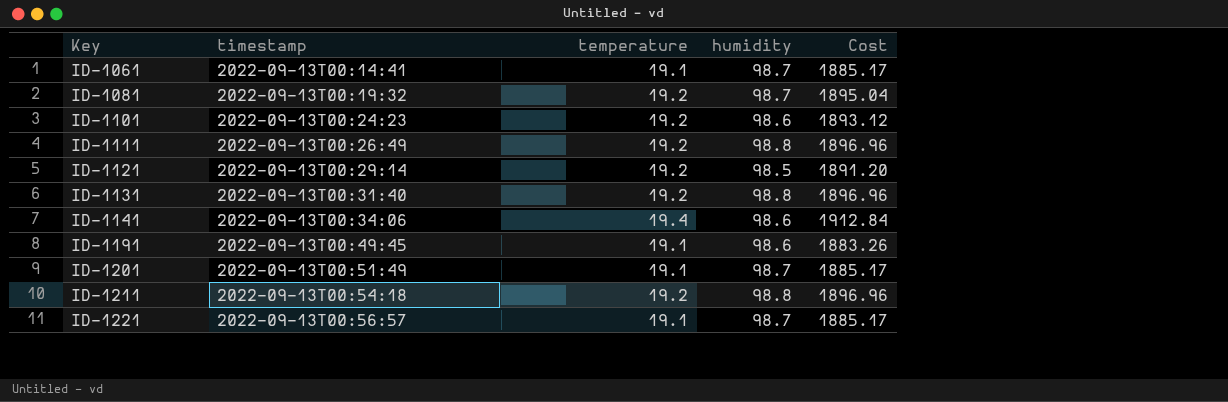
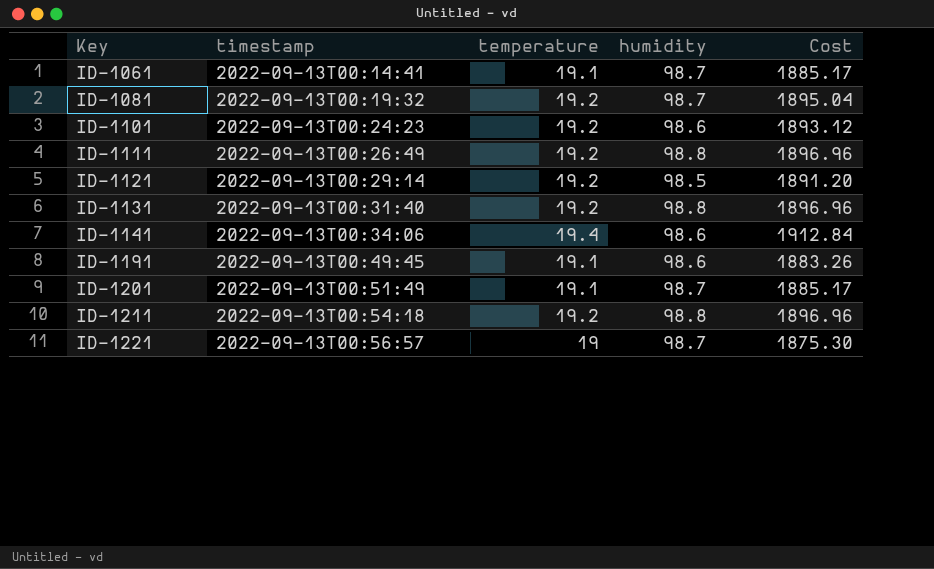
ID-1221 | temperature: 19.1 -> 19
ID-1221 | Cost: 1885.17 -> 1875.30

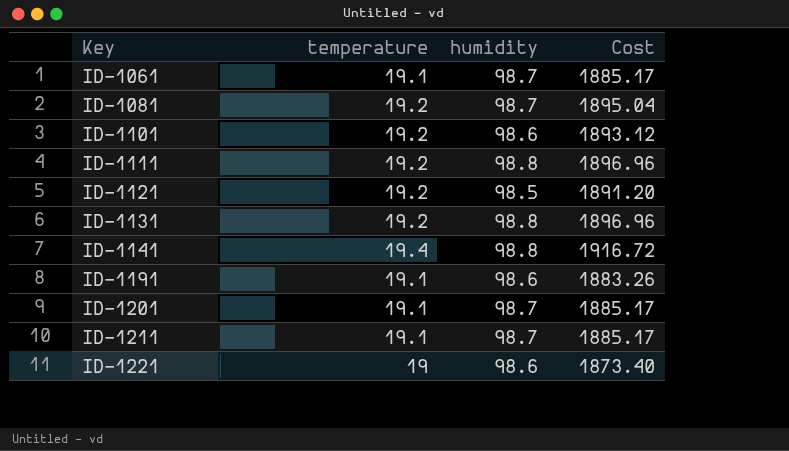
column timestamp | position: 2 -> none
ID-1141 | humidity: 98.6 -> 98.8
ID-1141 | Cost: 1912.84 -> 1916.72
ID-1211 | temperature: 19.2 -> 19.1
ID-1211 | humidity: 98.8 -> 98.7
ID-1211 | Cost: 1896.96 -> 1885.17
ID-1221 | humidity: 98.7 -> 98.6
ID-1221 | Cost: 1875.30 -> 1873.40

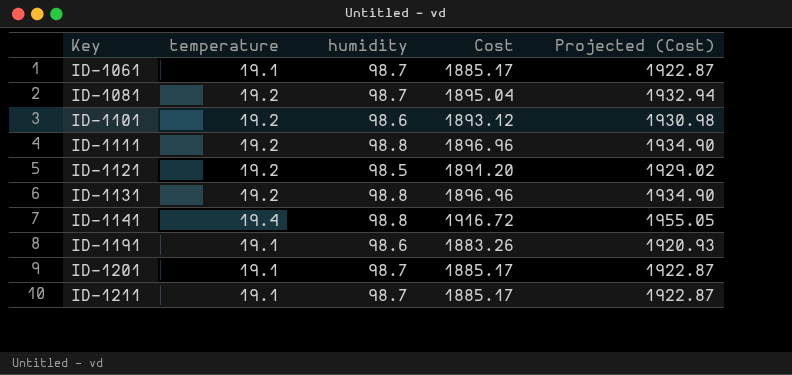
column Projected (Cost) | formula: none -> [Cost] * 1.02
row ID-1221: 19 | 98.6 | 1873.40 -> none

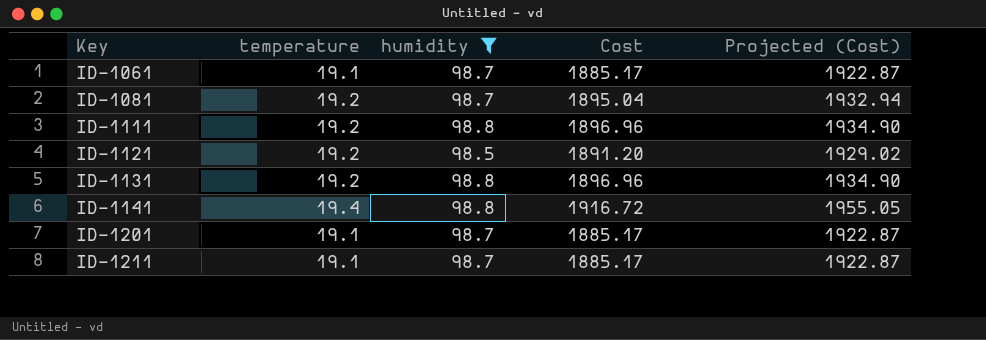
filter: none -> humidity != 98.6

